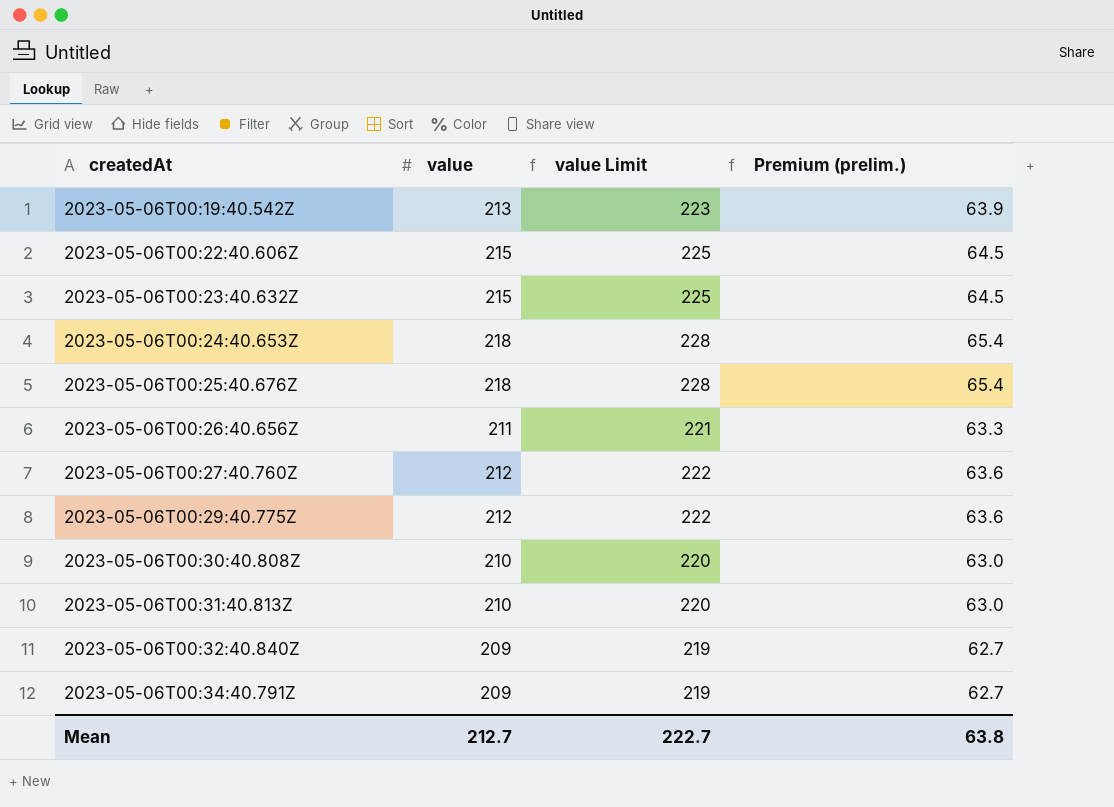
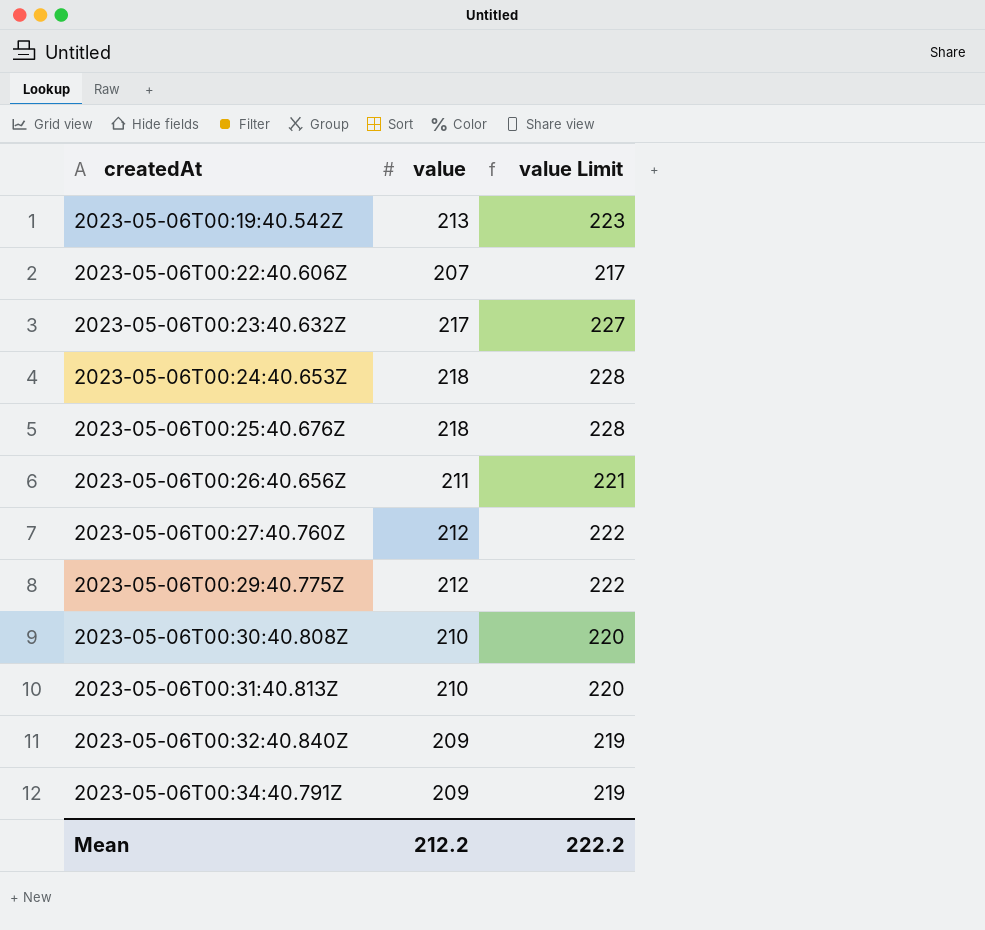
column Premium (prelim.) | formula: [value] * 0.3 -> none
2023-05-06T00:22:40.606Z | value: 215 -> 207
2023-05-06T00:22:40.606Z | value Limit: 225 -> 217
2023-05-06T00:23:40.632Z | value: 215 -> 217
2023-05-06T00:23:40.632Z | value Limit: 225 -> 227
Mean | value: 212.7 -> 212.2
Mean | value Limit: 222.7 -> 222.2

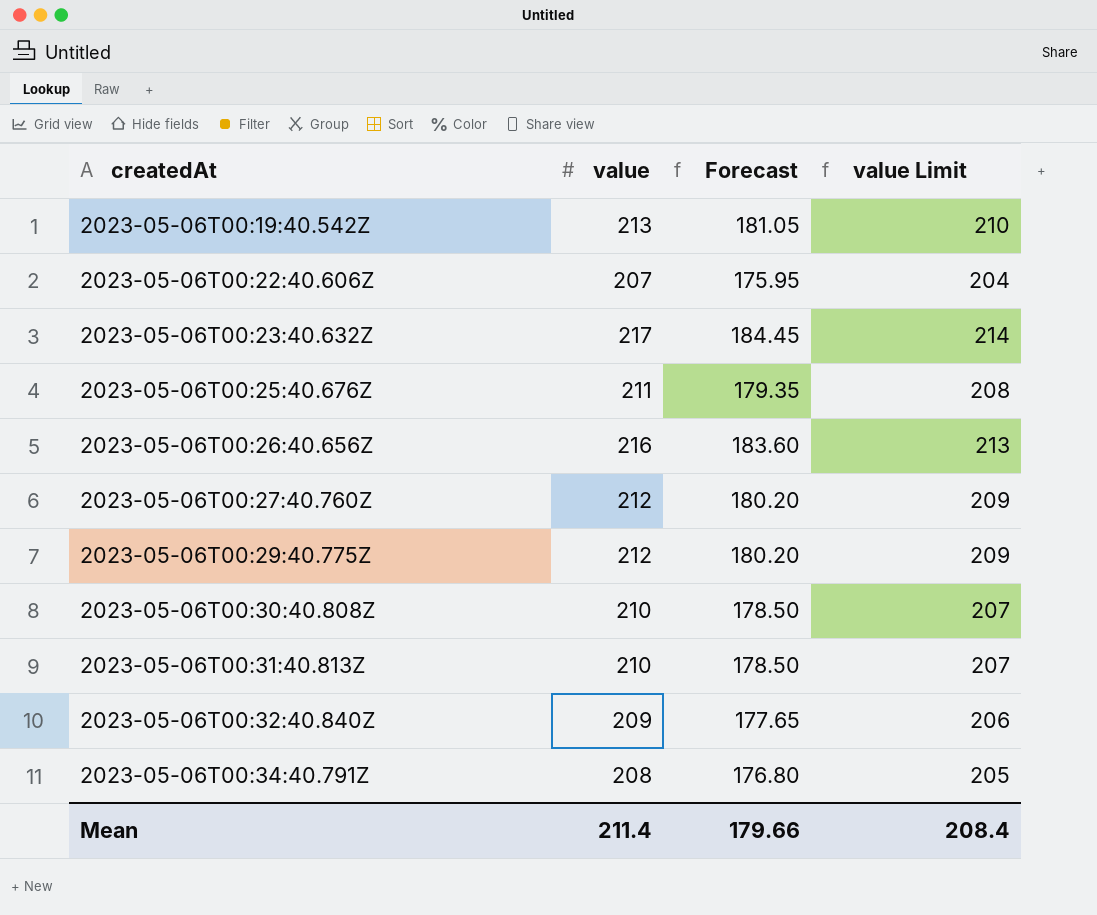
column Forecast | formula: none -> [value] * 0.85
column value Limit | formula: [value] + 10 -> [value] - 3
row 2023-05-06T00:24:40.653Z: 218 | 228 -> none
2023-05-06T00:25:40.676Z | value: 218 -> 211
2023-05-06T00:26:40.656Z | value: 211 -> 216
2023-05-06T00:34:40.791Z | value: 209 -> 208
Mean | value: 212.2 -> 211.4
Mean | value Limit: 222.2 -> 208.4

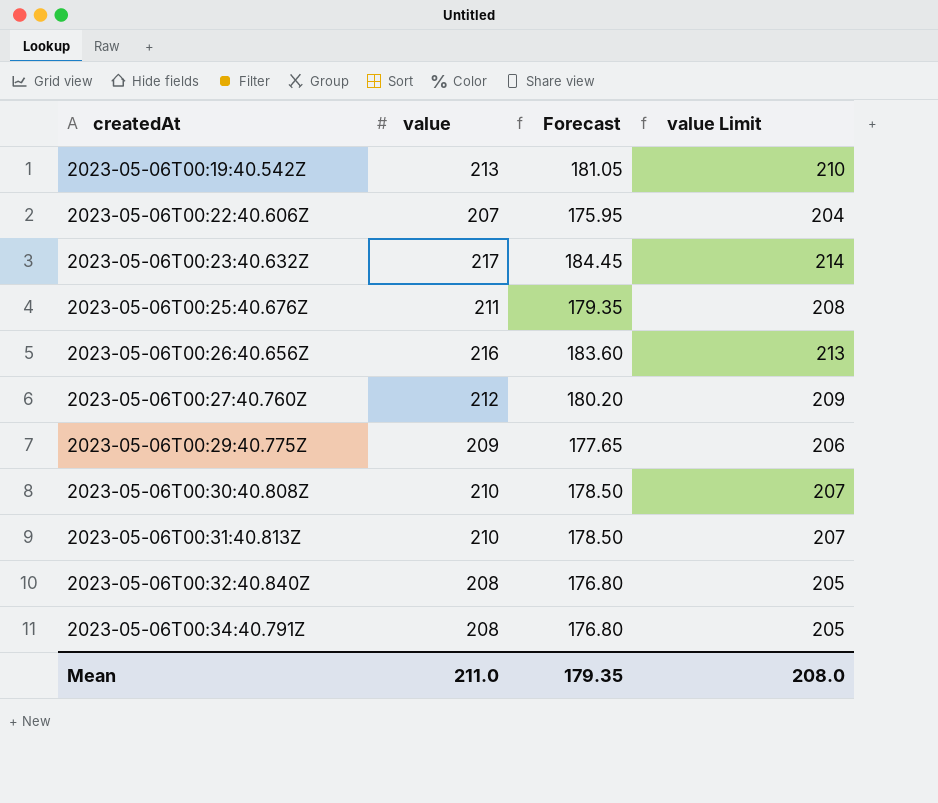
2023-05-06T00:29:40.775Z | value: 212 -> 209
2023-05-06T00:29:40.775Z | Forecast: 180.20 -> 177.65
2023-05-06T00:29:40.775Z | value Limit: 209 -> 206
2023-05-06T00:32:40.840Z | value: 209 -> 208
2023-05-06T00:32:40.840Z | Forecast: 177.65 -> 176.80
2023-05-06T00:32:40.840Z | value Limit: 206 -> 205
Mean | value: 211.4 -> 211.0
Mean | Forecast: 179.66 -> 179.35
Mean | value Limit: 208.4 -> 208.0

